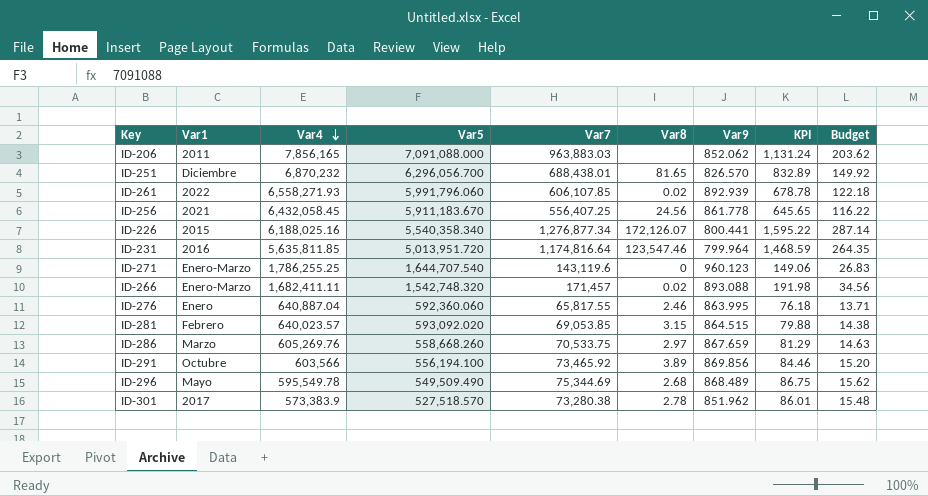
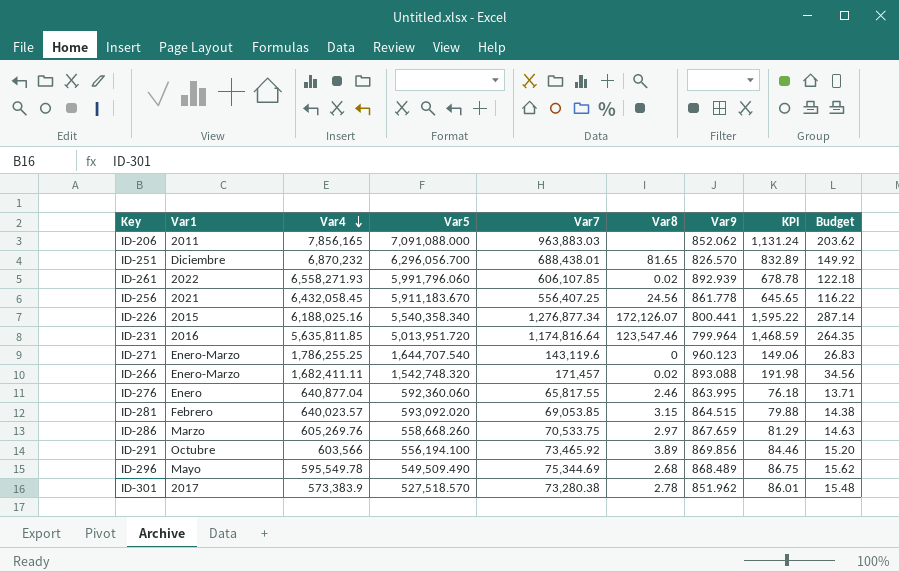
ID-276 | Var4: 640,887.04 -> 640,877.04

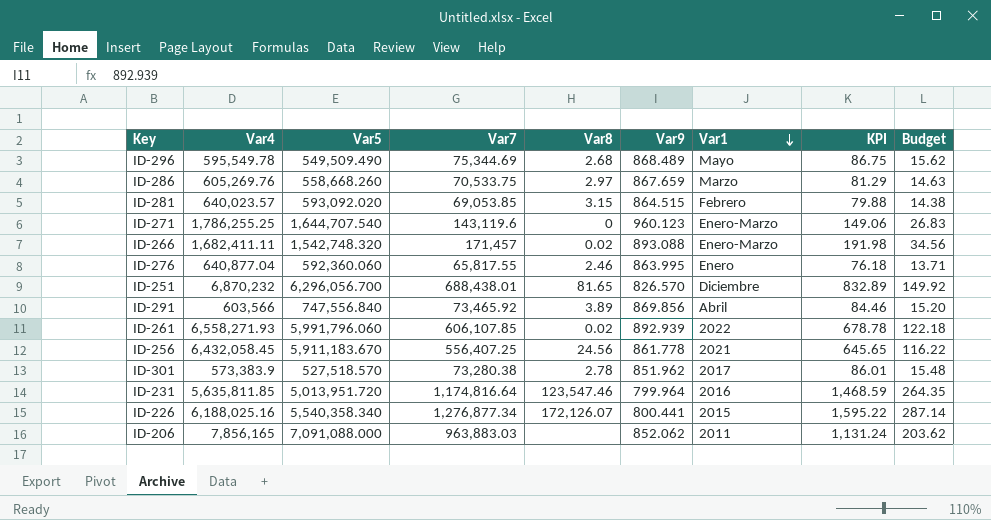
row order: Var4 descending -> Var1 descending
column Var1 | position: 2 -> 7
ID-291 | Var5: 556,194.100 -> 747,556.840
ID-291 | Var1: Octubre -> Abril

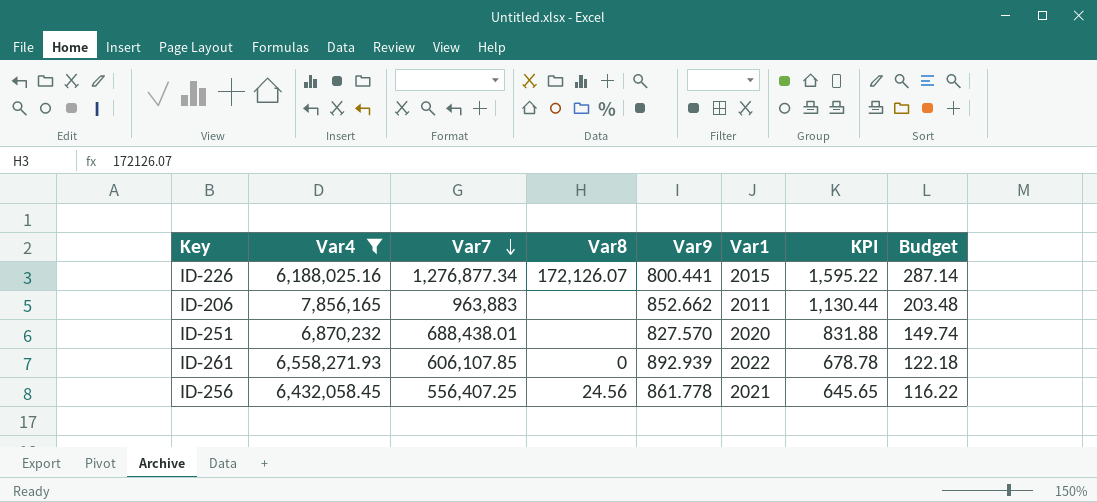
filter: none -> Var4 >= 6,188,025.16
row order: Var1 descending -> Var7 descending
column Var5 | position: 3 -> none
ID-206 | Var7: 963,883.03 -> 963,883
ID-206 | Var9: 852.062 -> 852.662
ID-206 | KPI: 1,131.24 -> 1,130.44
ID-206 | Budget: 203.62 -> 203.48
ID-251 | Var8: 81.65 -> none
ID-251 | Var9: 826.570 -> 827.570
ID-251 | Var1: Diciembre -> 2020
ID-251 | KPI: 832.89 -> 831.88
ID-251 | Budget: 149.92 -> 149.74
ID-261 | Var8: 0.02 -> 0

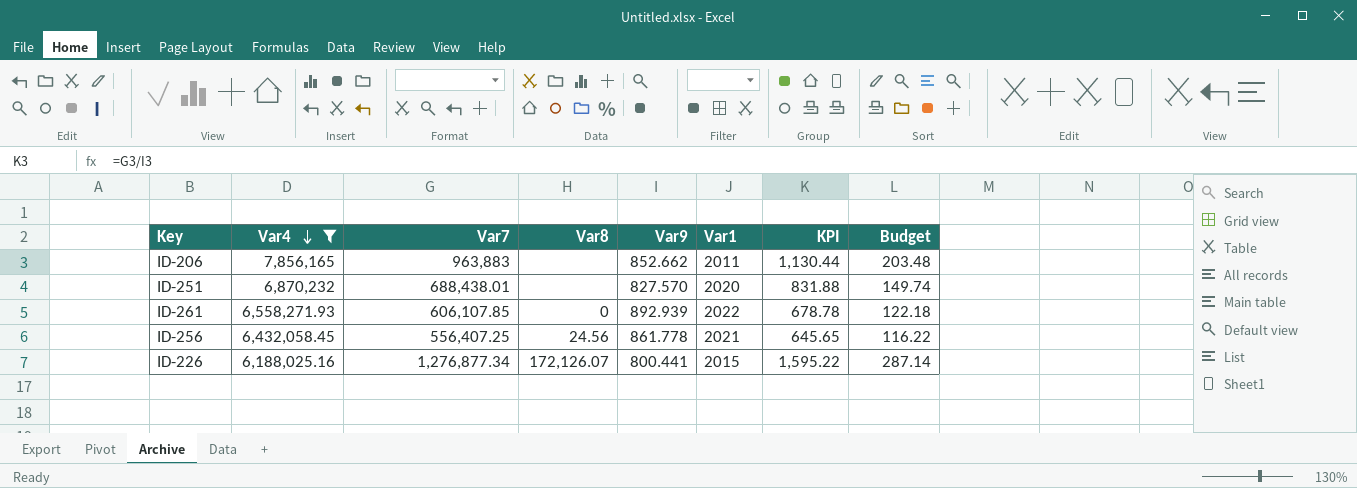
row order: Var7 descending -> Var4 descending

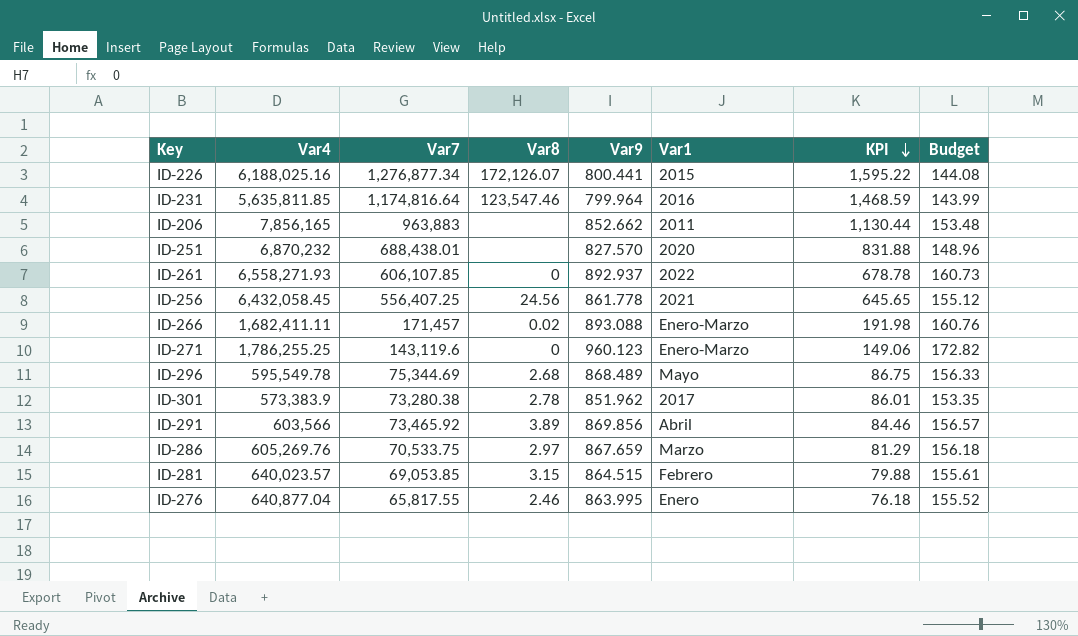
filter: Var4 >= 6,188,025.16 -> none
row order: Var4 descending -> KPI descending
column Budget | formula: [KPI] * 0.18 -> [Var9] * 0.18
ID-261 | Var9: 892.939 -> 892.937

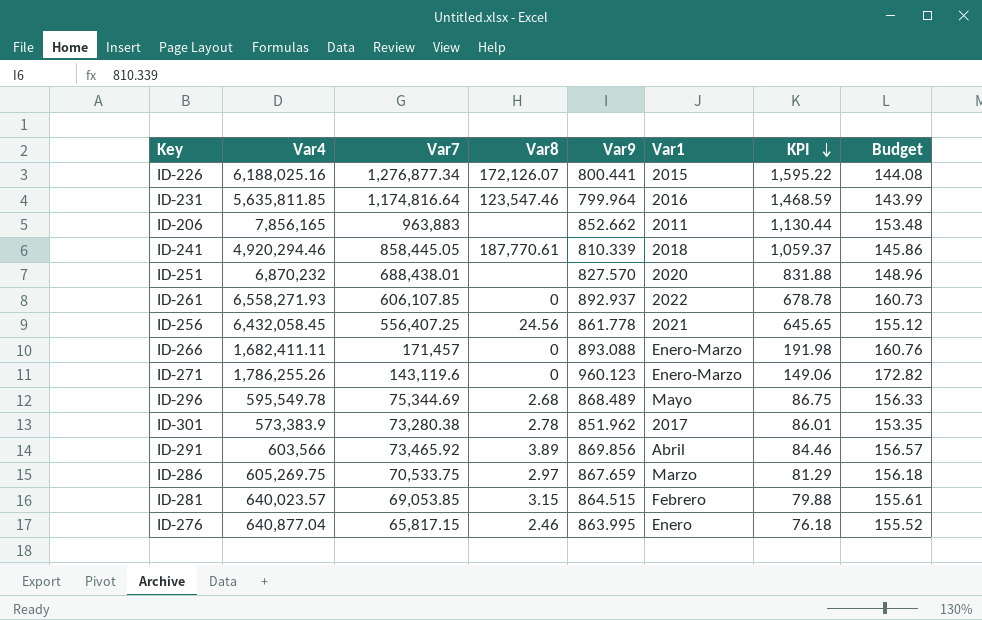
row ID-241: none -> 4,920,294.46 | 858,445.05 | 187,770.61 | 810.339 | 2018 | 1,059.37 | 145.86
ID-266 | Var8: 0.02 -> 0
ID-271 | Var4: 1,786,255.25 -> 1,786,255.26
ID-286 | Var4: 605,269.76 -> 605,269.75
ID-276 | Var7: 65,817.55 -> 65,817.15

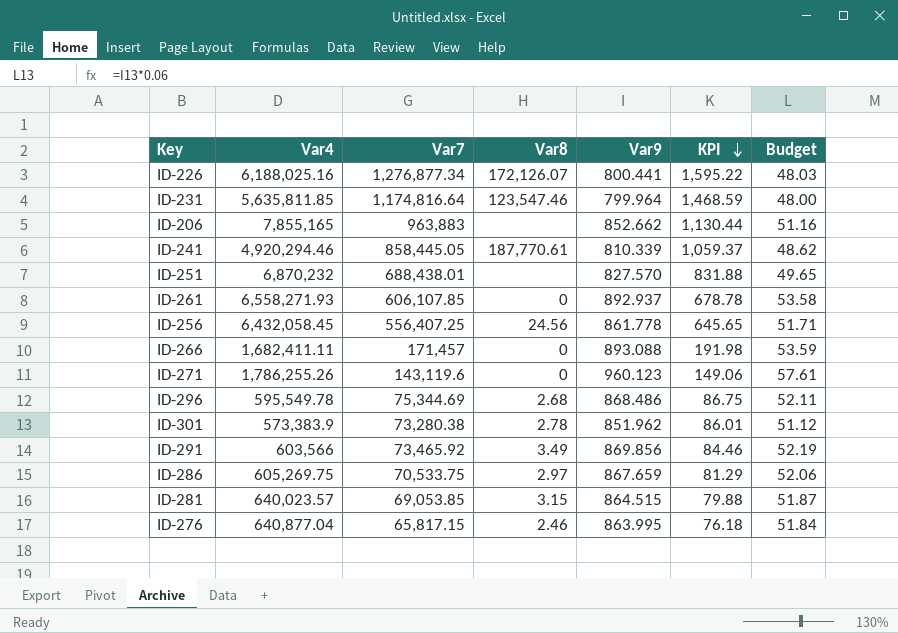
column Var1 | position: 6 -> none
column Budget | formula: [Var9] * 0.18 -> [Var9] * 0.06
ID-206 | Var4: 7,856,165 -> 7,855,165
ID-296 | Var9: 868.489 -> 868.486
ID-291 | Var8: 3.89 -> 3.49

